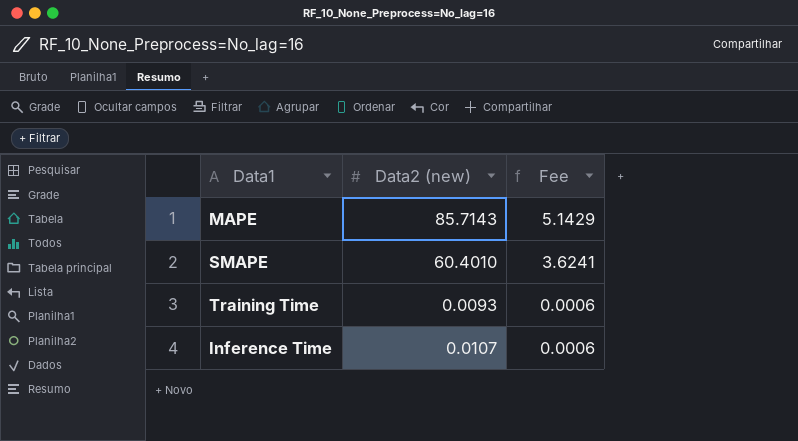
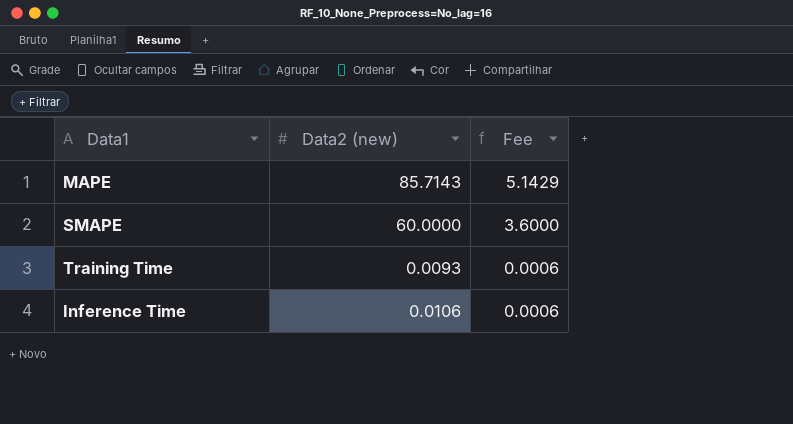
SMAPE | Data2 (new): 60.4010 -> 60.0000
SMAPE | Fee: 3.6241 -> 3.6000
Inference Time | Data2 (new): 0.0107 -> 0.0106

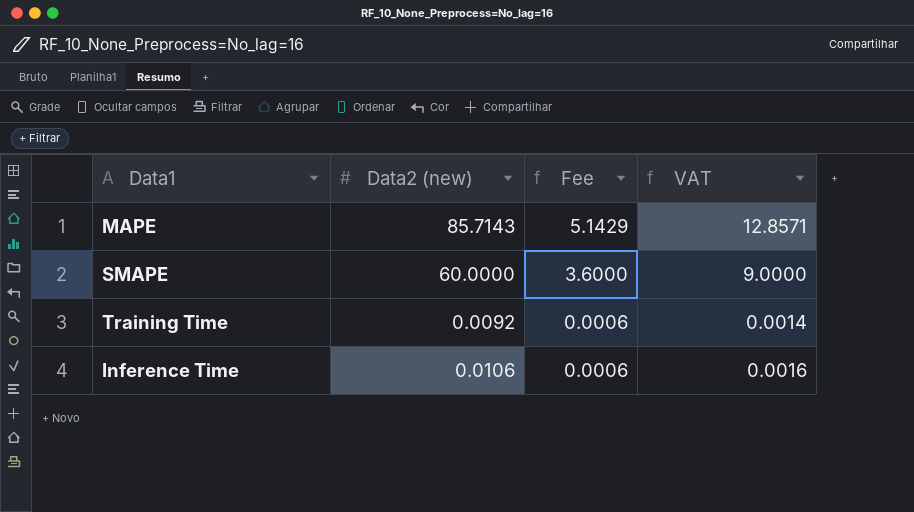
column VAT | formula: none -> [Data2 (new)] * 0.15
Training Time | Data2 (new): 0.0093 -> 0.0092

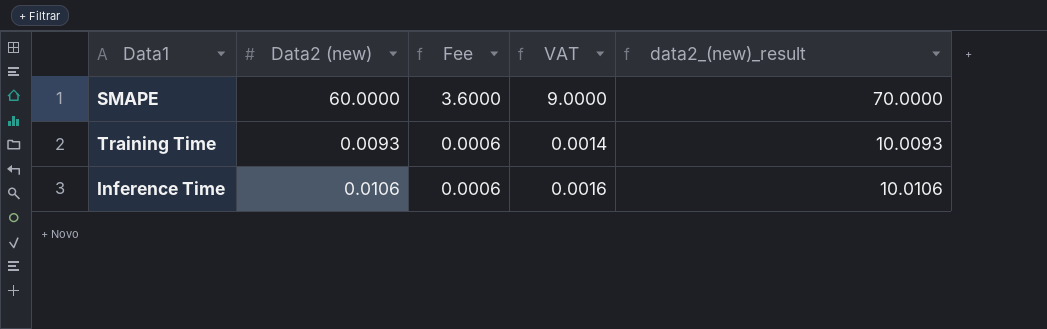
column data2_(new)_result | formula: none -> [Data2 (new)] + 10
row MAPE: 85.7143 | 5.1429 | 12.8571 -> none
Training Time | Data2 (new): 0.0092 -> 0.0093

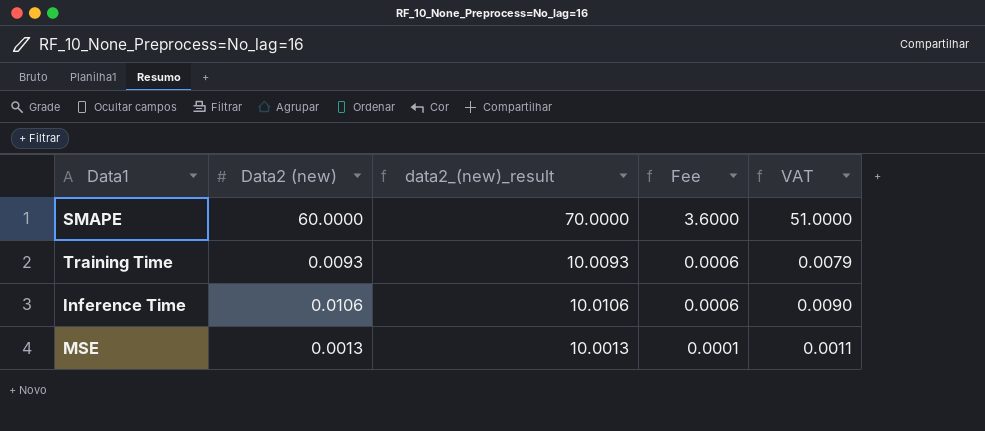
column data2_(new)_result | position: 5 -> 3
column VAT | formula: [Data2 (new)] * 0.15 -> [Data2 (new)] * 0.85
row MSE: none -> 0.0013 | 10.0013 | 0.0001 | 0.0011

